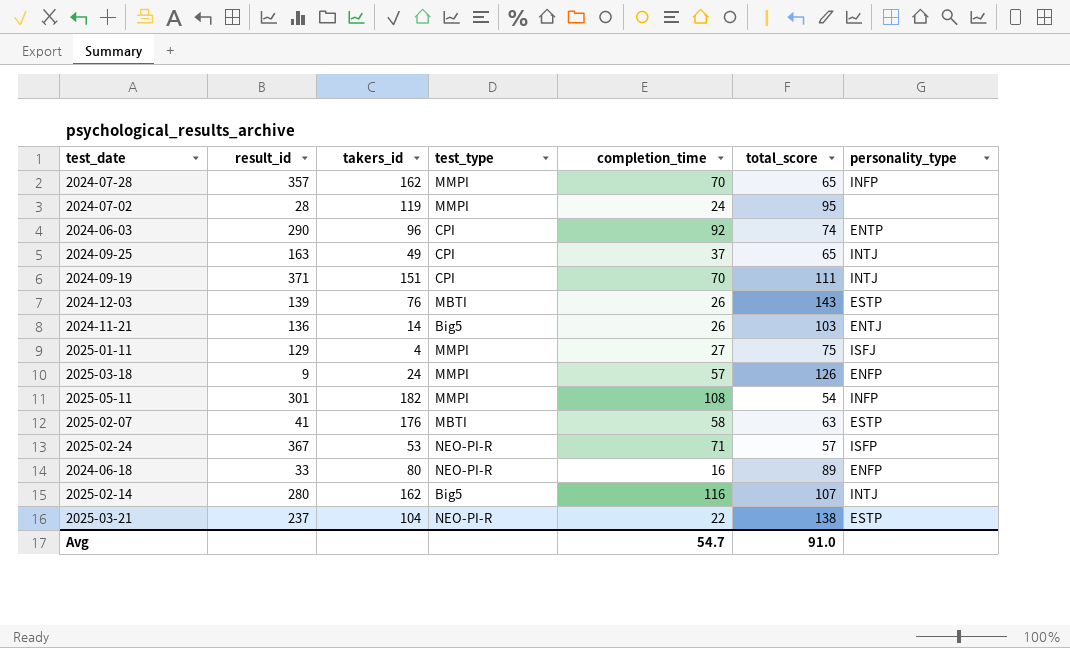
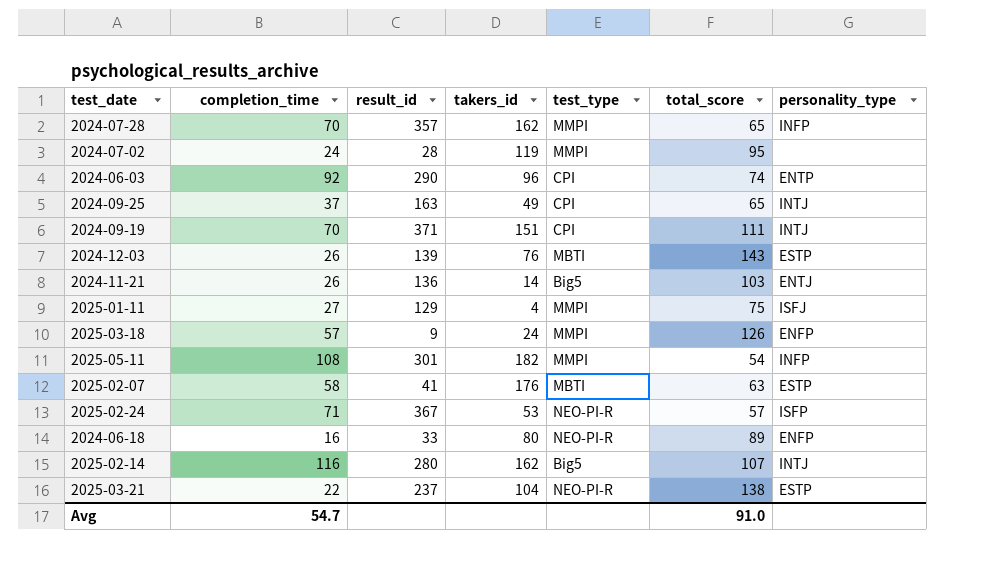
column completion_time | position: 5 -> 2

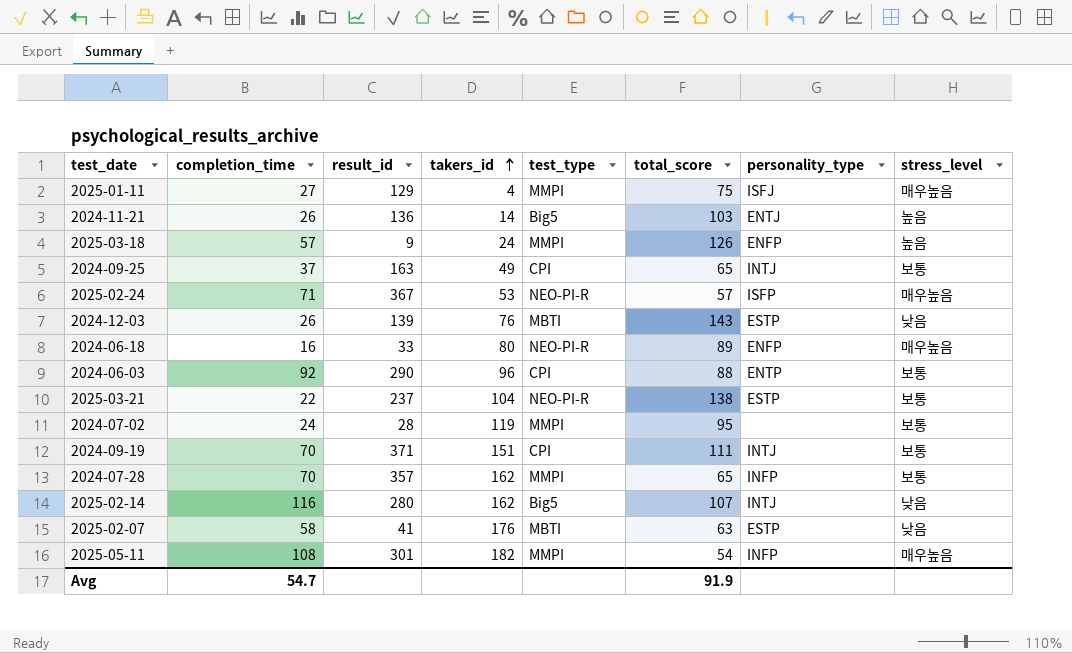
row order: none -> takers_id ascending
column stress_level | position: none -> 8
2024-06-03 | total_score: 74 -> 88
Avg | total_score: 91.0 -> 91.9

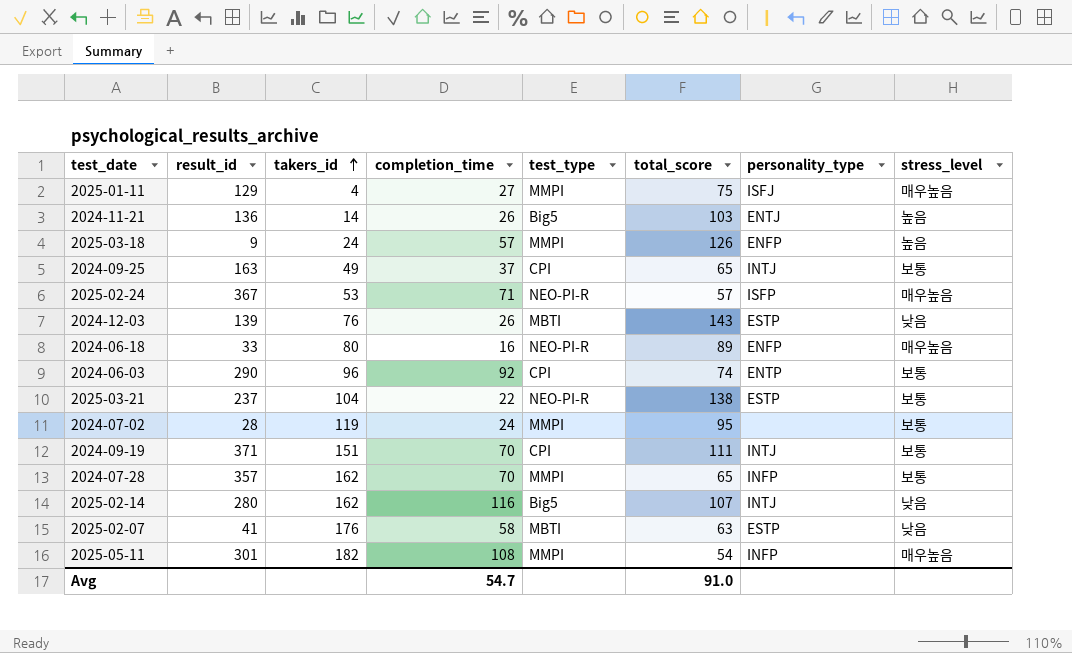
column completion_time | position: 2 -> 4
2024-06-03 | total_score: 88 -> 74
Avg | total_score: 91.9 -> 91.0

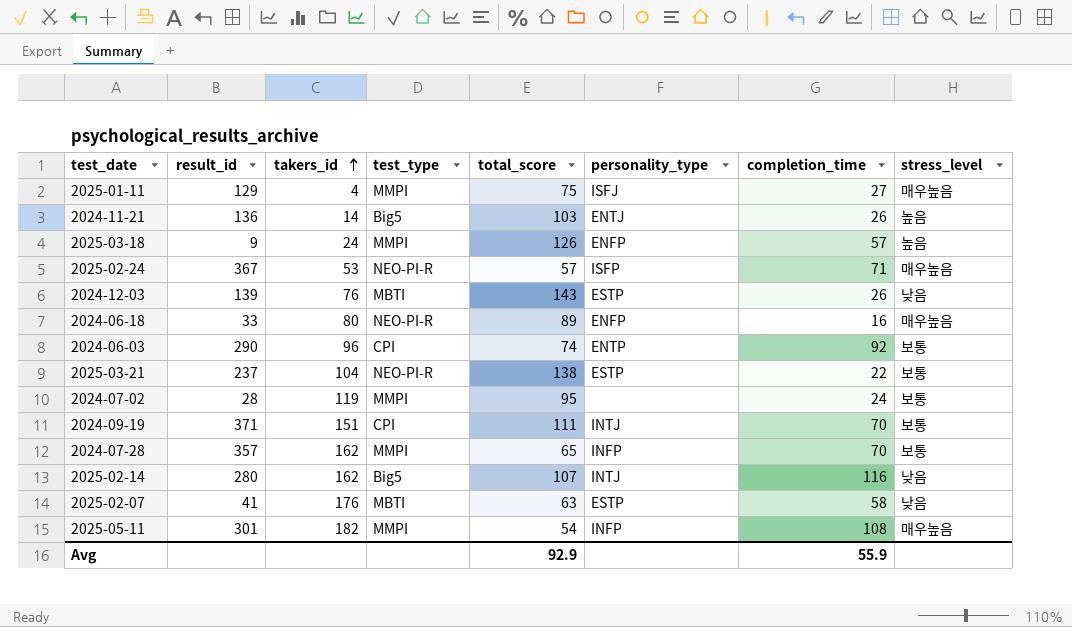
column completion_time | position: 4 -> 7
row 2024-09-25: 163 | 49 | 37 | CPI | 65 | INTJ | 보통 -> none
Avg | total_score: 91.0 -> 92.9
Avg | completion_time: 54.7 -> 55.9

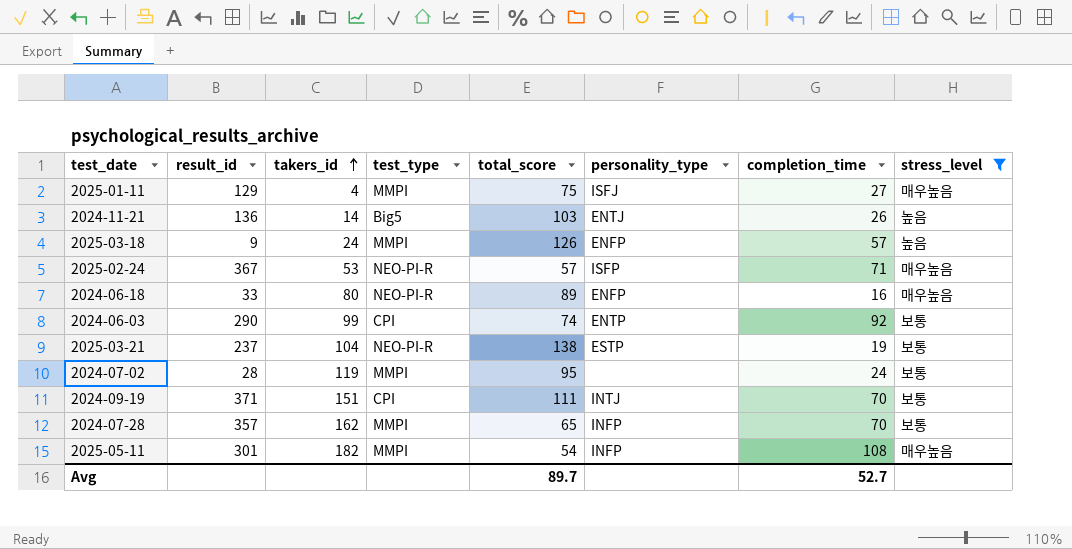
filter: none -> stress_level != 낮음
2024-06-03 | takers_id: 96 -> 99
2025-03-21 | completion_time: 22 -> 19
Avg | total_score: 92.9 -> 89.7
Avg | completion_time: 55.9 -> 52.7

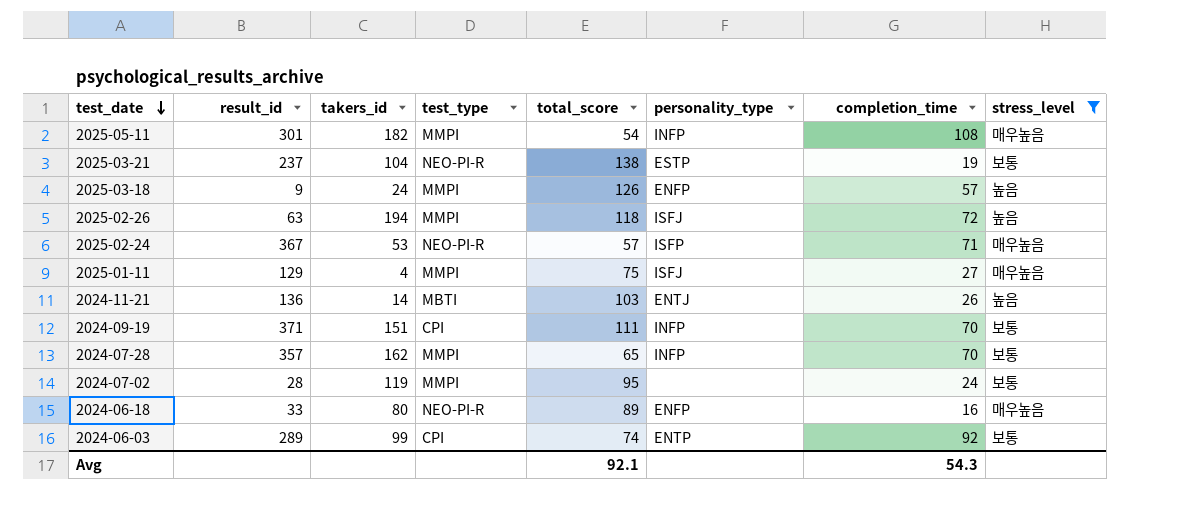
row order: takers_id ascending -> test_date descending
row 2025-02-26: none -> 63 | 194 | MMPI | 118 | ISFJ | 72 | 높음
2024-11-21 | test_type: Big5 -> MBTI
2024-09-19 | personality_type: INTJ -> INFP
2024-06-03 | result_id: 290 -> 289
Avg | total_score: 89.7 -> 92.1
Avg | completion_time: 52.7 -> 54.3

